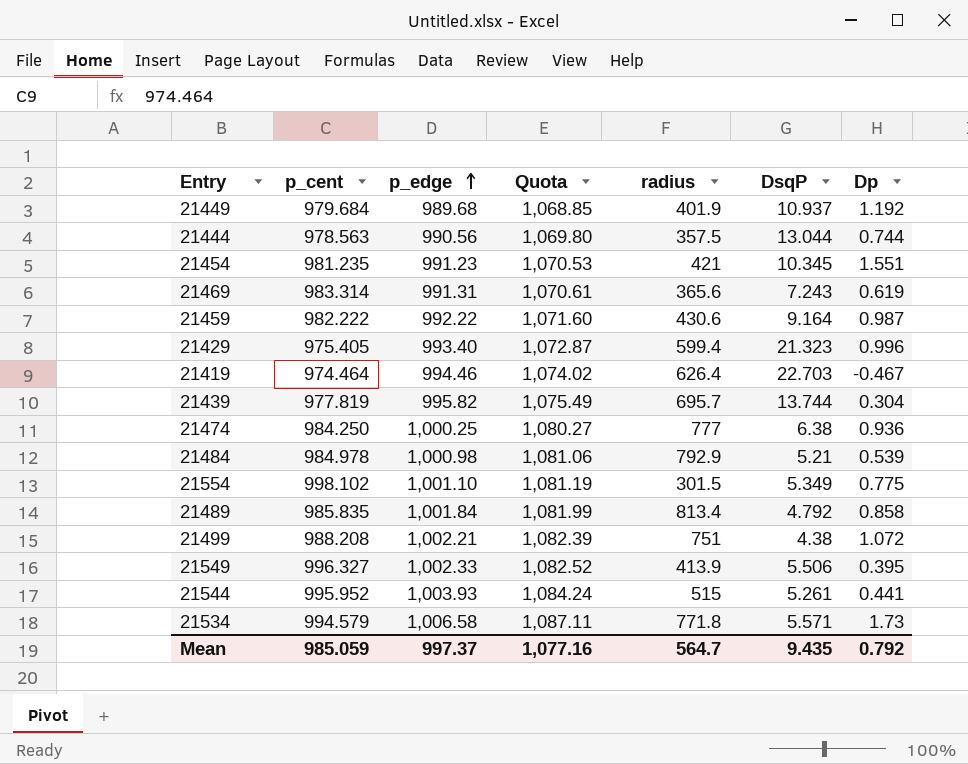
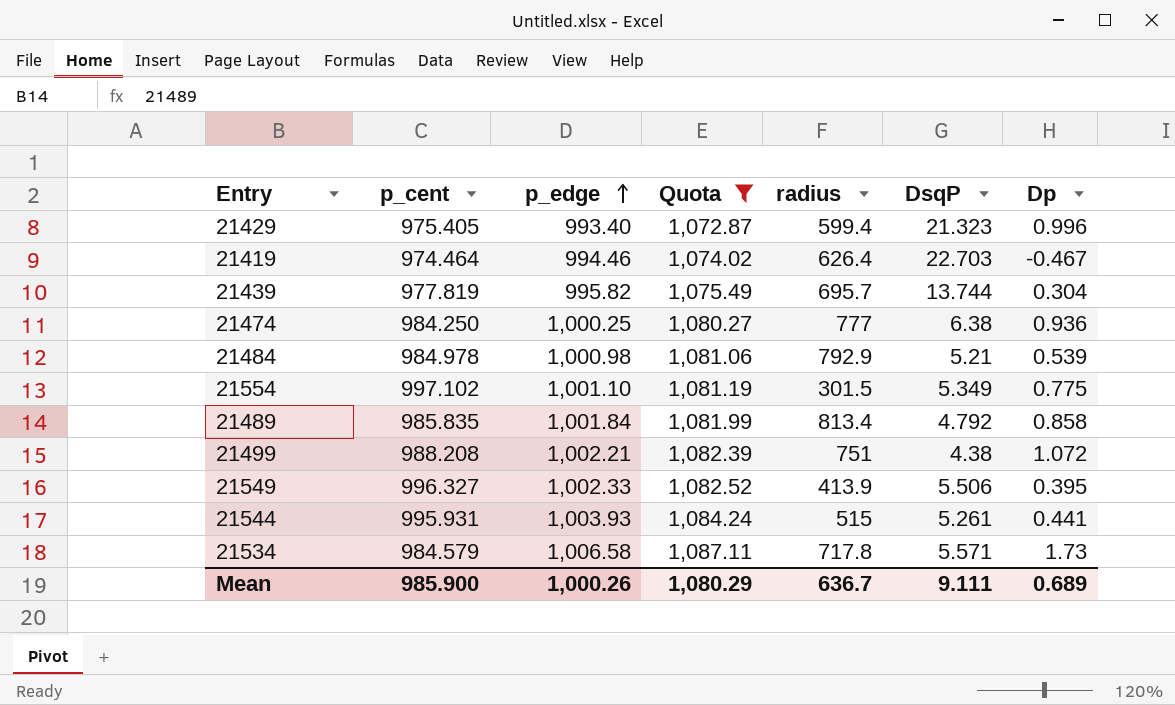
filter: none -> Quota >= 1,072.87
21554 | p_cent: 998.102 -> 997.102
21544 | p_cent: 995.952 -> 995.931
21534 | p_cent: 994.579 -> 984.579
21534 | radius: 771.8 -> 717.8
Mean | p_cent: 985.059 -> 985.900
Mean | p_edge: 997.37 -> 1,000.26
Mean | Quota: 1,077.16 -> 1,080.29
Mean | radius: 564.7 -> 636.7
Mean | DsqP: 9.435 -> 9.111
Mean | Dp: 0.792 -> 0.689

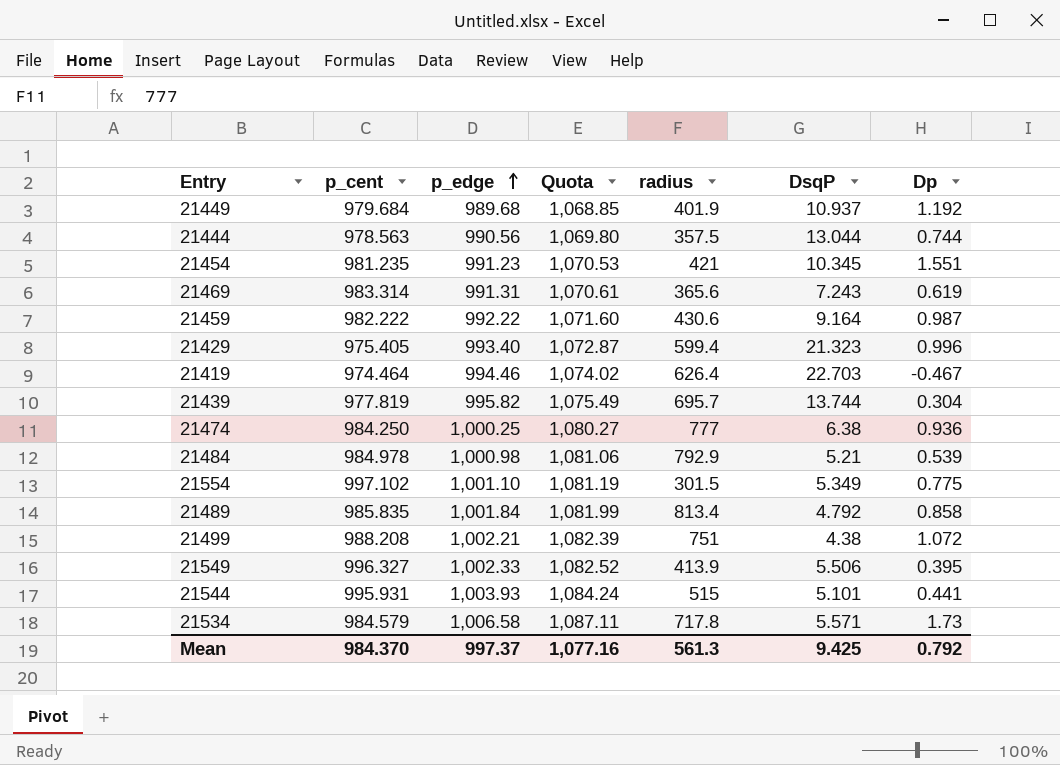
filter: Quota >= 1,072.87 -> none
21544 | DsqP: 5.261 -> 5.101
Mean | p_cent: 985.900 -> 984.370
Mean | p_edge: 1,000.26 -> 997.37
Mean | Quota: 1,080.29 -> 1,077.16
Mean | radius: 636.7 -> 561.3
Mean | DsqP: 9.111 -> 9.425
Mean | Dp: 0.689 -> 0.792

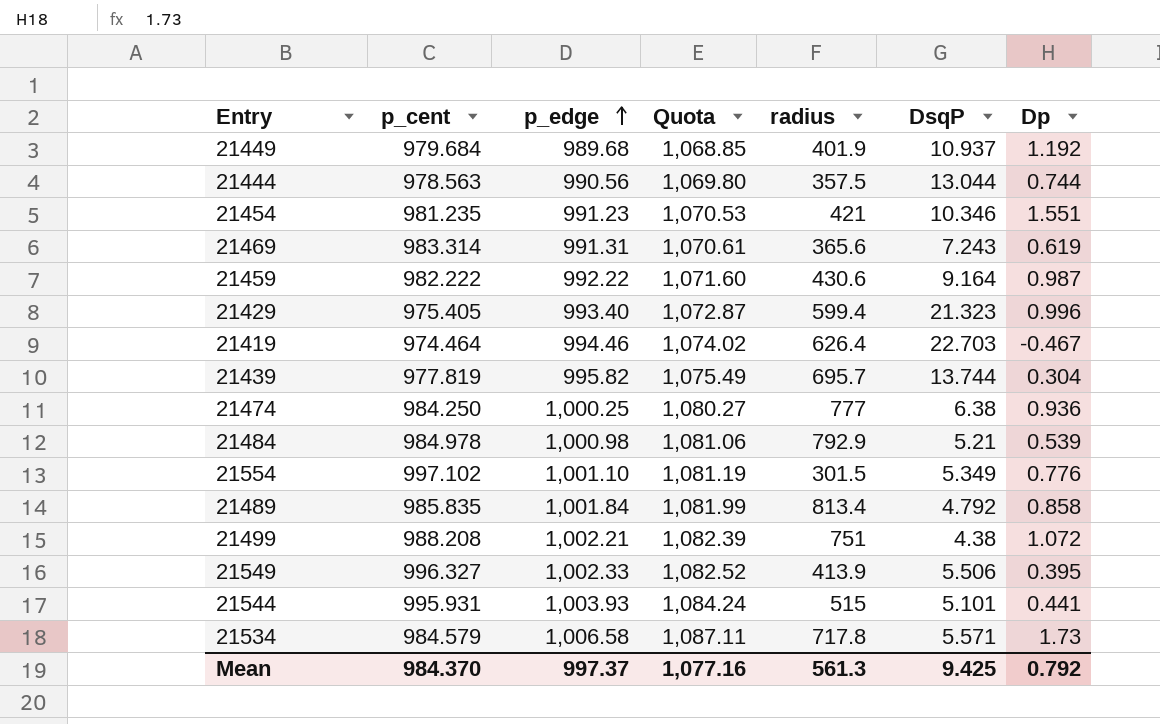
21454 | DsqP: 10.345 -> 10.346
21554 | Dp: 0.775 -> 0.776

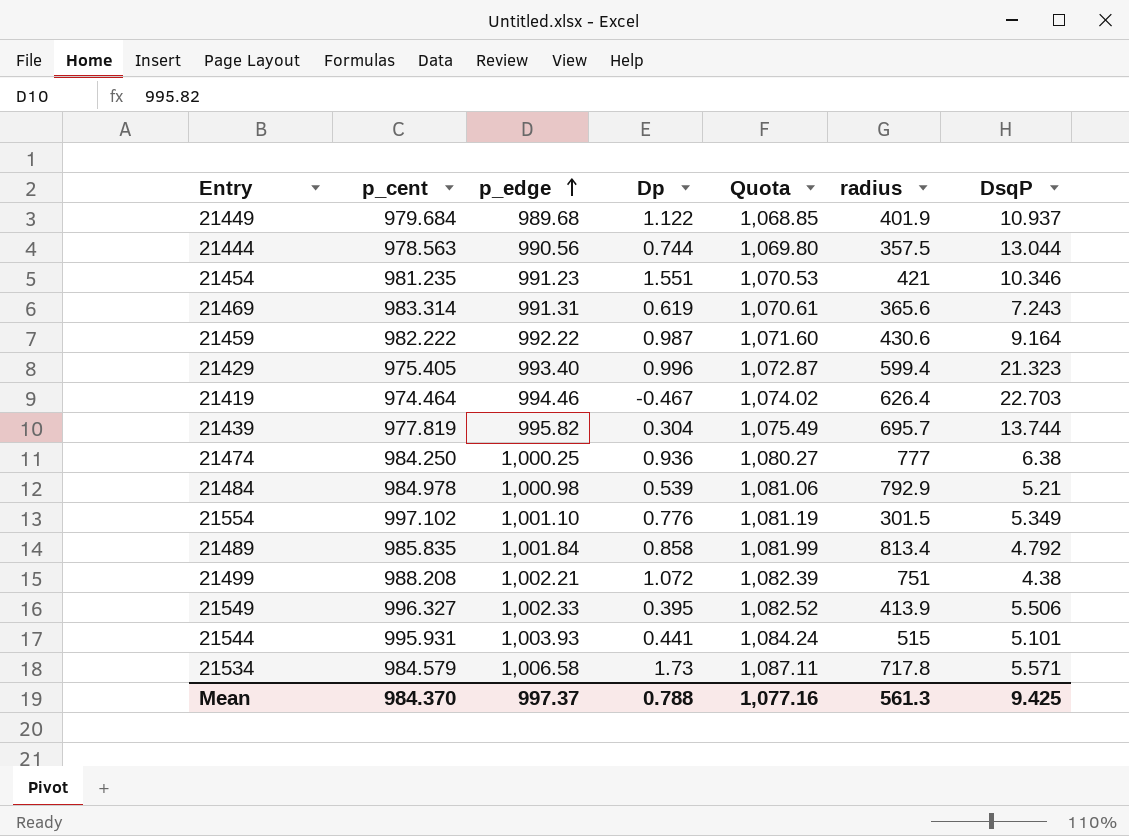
column Dp | position: 7 -> 4
21449 | Dp: 1.192 -> 1.122
Mean | Dp: 0.792 -> 0.788

